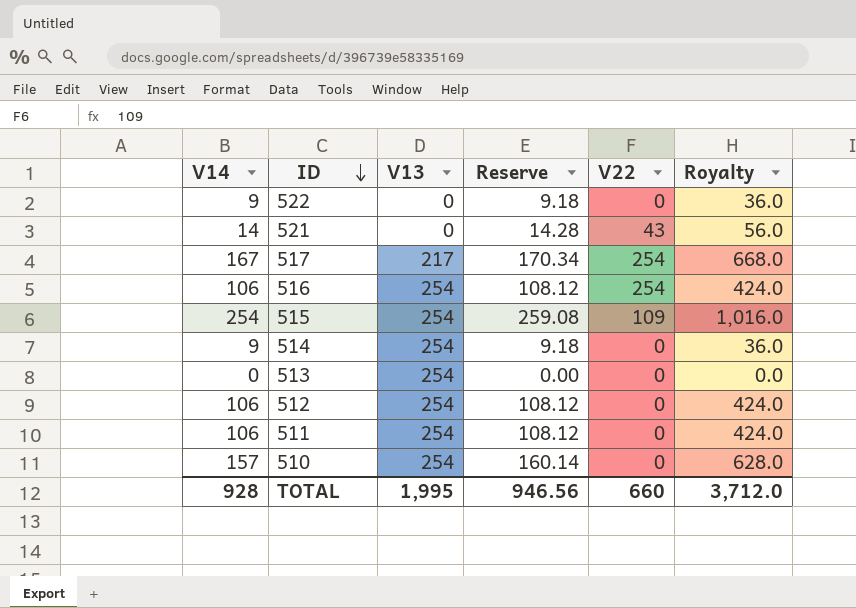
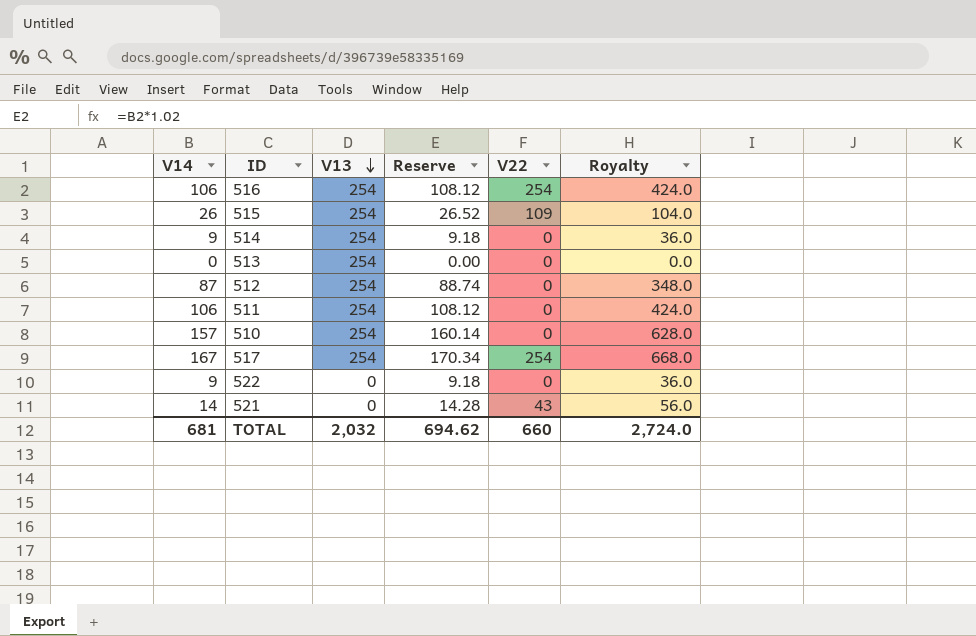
row order: ID descending -> V13 descending
515 | V14: 254 -> 26
515 | Reserve: 259.08 -> 26.52
515 | Royalty: 1,016.0 -> 104.0
512 | V14: 106 -> 87
512 | Reserve: 108.12 -> 88.74
512 | Royalty: 424.0 -> 348.0
517 | V13: 217 -> 254
TOTAL | V14: 928 -> 681
TOTAL | V13: 1,995 -> 2,032
TOTAL | Reserve: 946.56 -> 694.62
TOTAL | Royalty: 3,712.0 -> 2,724.0

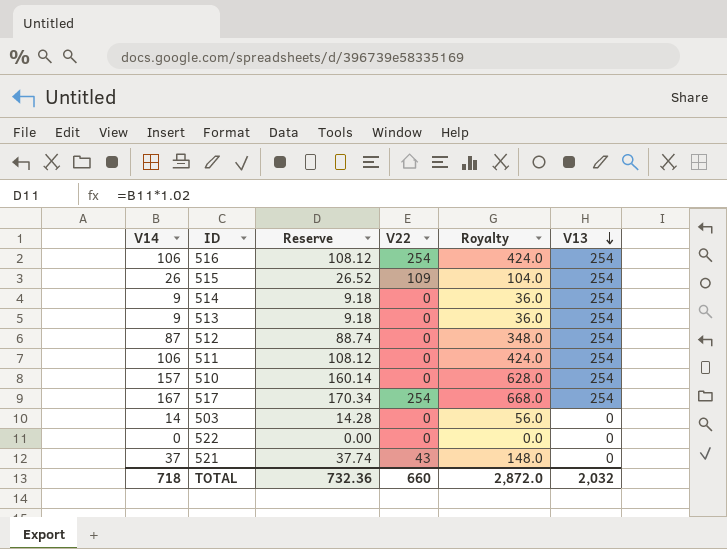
column V13 | position: 3 -> 6
513 | V14: 0 -> 9
513 | Reserve: 0.00 -> 9.18
513 | Royalty: 0.0 -> 36.0
row 503: none -> 14 | 14.28 | 0 | 56.0 | 0
522 | V14: 9 -> 0
522 | Reserve: 9.18 -> 0.00
522 | Royalty: 36.0 -> 0.0
521 | V14: 14 -> 37
521 | Reserve: 14.28 -> 37.74
521 | Royalty: 56.0 -> 148.0
TOTAL | V14: 681 -> 718
TOTAL | Reserve: 694.62 -> 732.36
TOTAL | Royalty: 2,724.0 -> 2,872.0

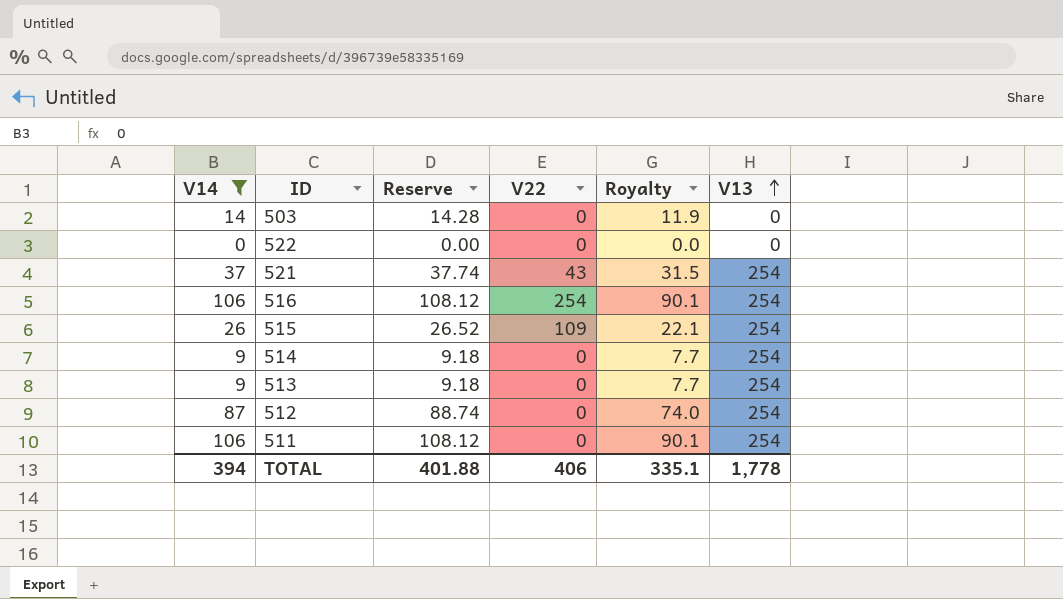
filter: none -> V14 <= 106
row order: V13 descending -> V13 ascending
column Royalty | formula: [V14] * 4 -> [V14] * 0.85
521 | V13: 0 -> 254
TOTAL | V14: 718 -> 394
TOTAL | Reserve: 732.36 -> 401.88
TOTAL | V22: 660 -> 406
TOTAL | Royalty: 2,872.0 -> 335.1
TOTAL | V13: 2,032 -> 1,778

